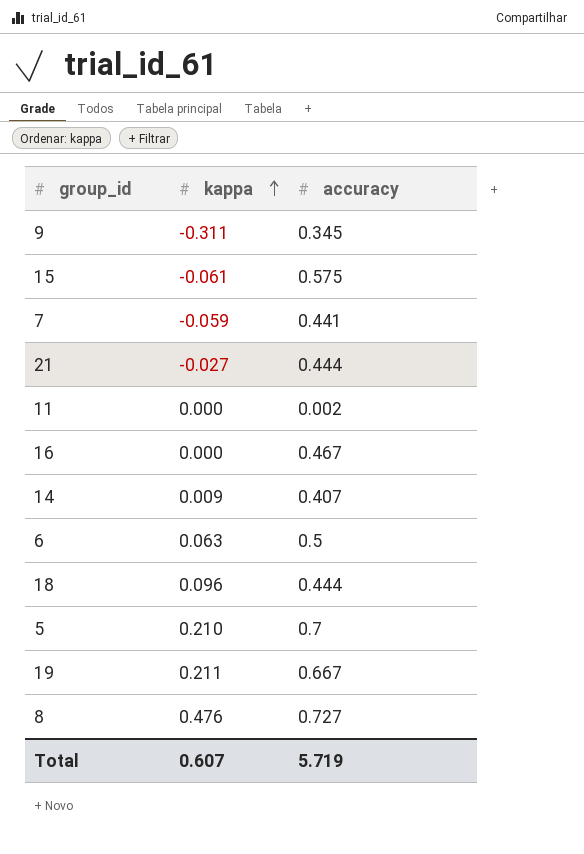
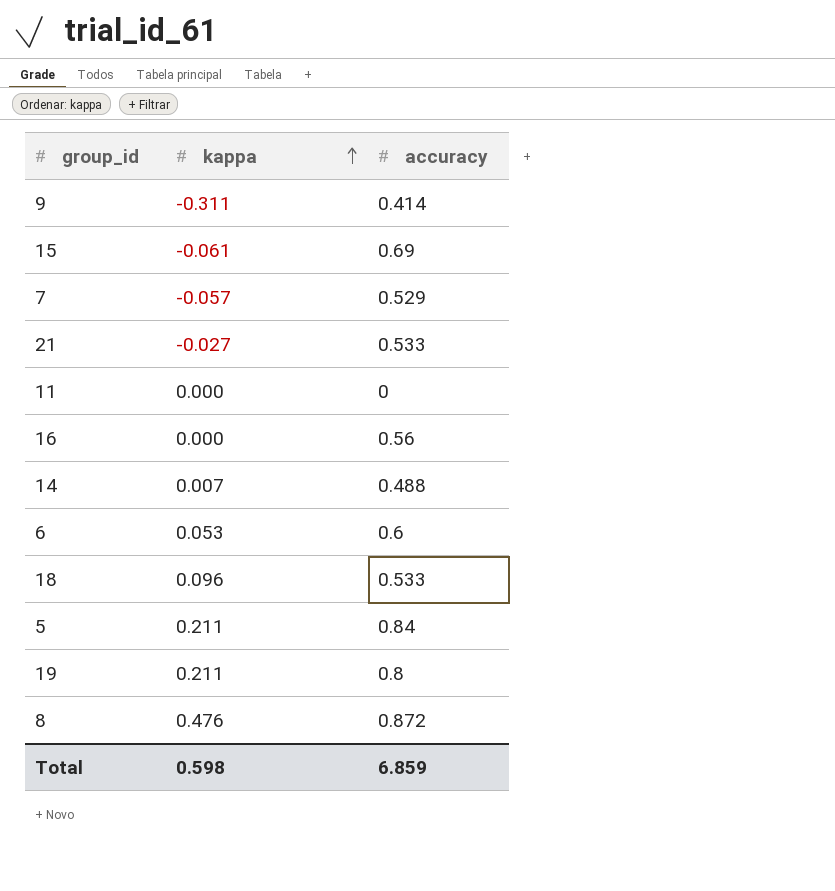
9 | accuracy: 0.345 -> 0.414
15 | accuracy: 0.575 -> 0.69
7 | kappa: -0.059 -> -0.057
7 | accuracy: 0.441 -> 0.529
21 | accuracy: 0.444 -> 0.533
11 | accuracy: 0.002 -> 0
16 | accuracy: 0.467 -> 0.56
14 | kappa: 0.009 -> 0.007
14 | accuracy: 0.407 -> 0.488
6 | kappa: 0.063 -> 0.053
6 | accuracy: 0.5 -> 0.6
18 | accuracy: 0.444 -> 0.533
5 | kappa: 0.210 -> 0.211
5 | accuracy: 0.7 -> 0.84
19 | accuracy: 0.667 -> 0.8
8 | accuracy: 0.727 -> 0.872
Total | kappa: 0.607 -> 0.598
Total | accuracy: 5.719 -> 6.859

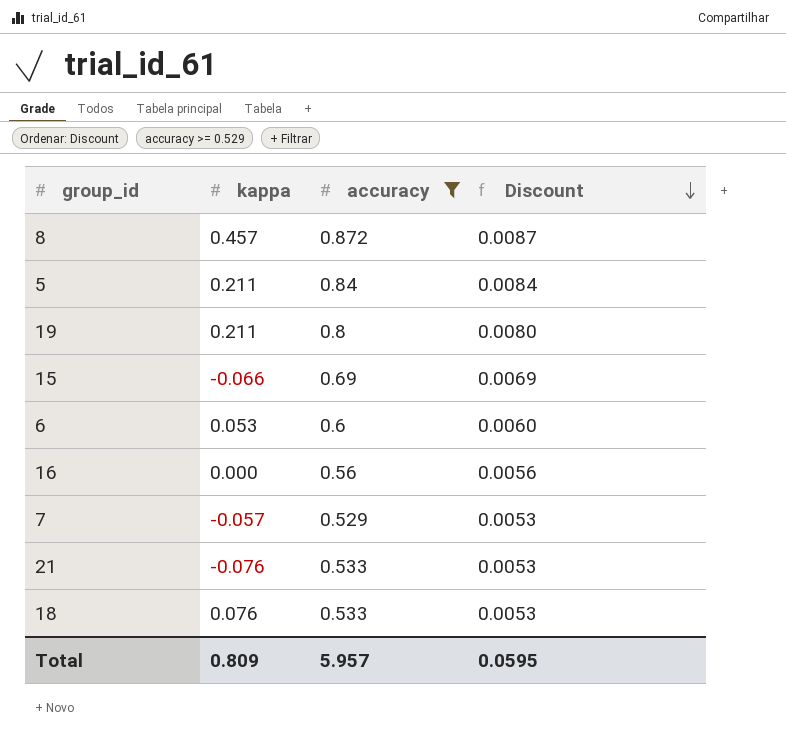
filter: none -> accuracy >= 0.529
row order: kappa ascending -> Discount descending
column Discount | formula: none -> [accuracy] * 0.01
8 | kappa: 0.476 -> 0.457
15 | kappa: -0.061 -> -0.066
21 | kappa: -0.027 -> -0.076
18 | kappa: 0.096 -> 0.076
Total | kappa: 0.598 -> 0.809
Total | accuracy: 6.859 -> 5.957

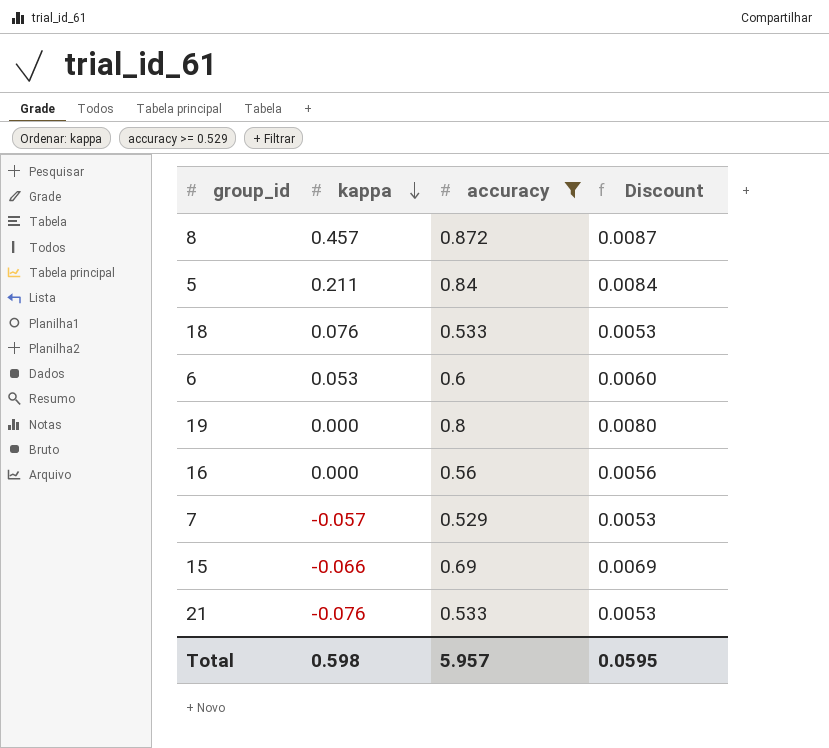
row order: Discount descending -> kappa descending
19 | kappa: 0.211 -> 0.000
Total | kappa: 0.809 -> 0.598

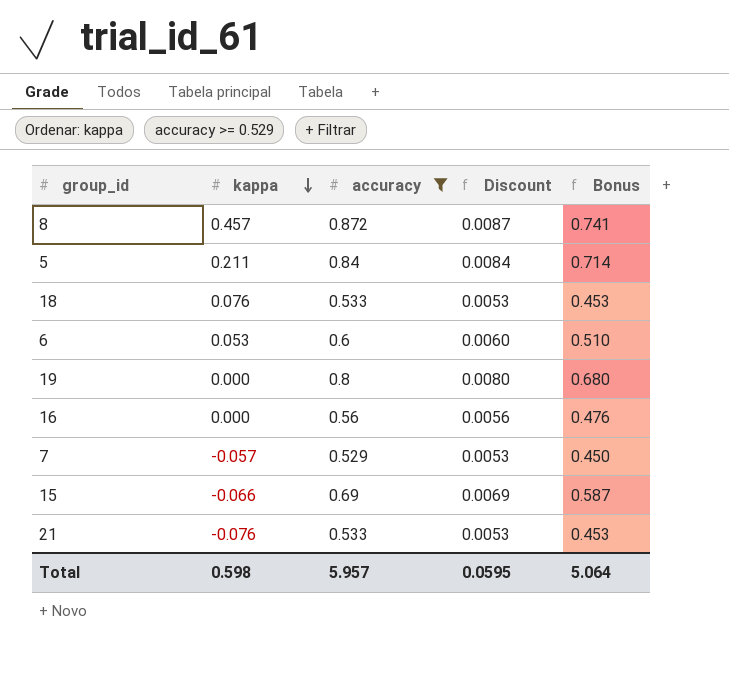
column Bonus | formula: none -> [accuracy] * 0.85

